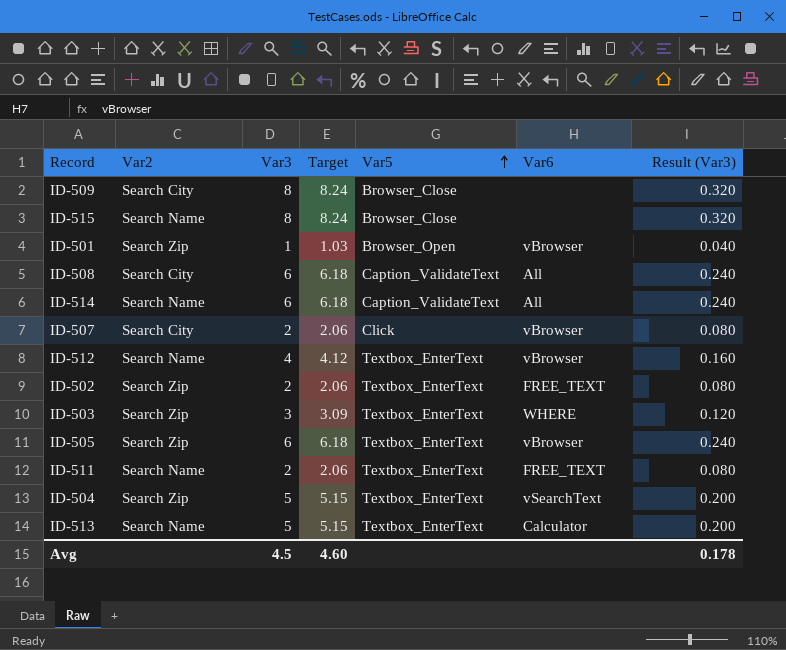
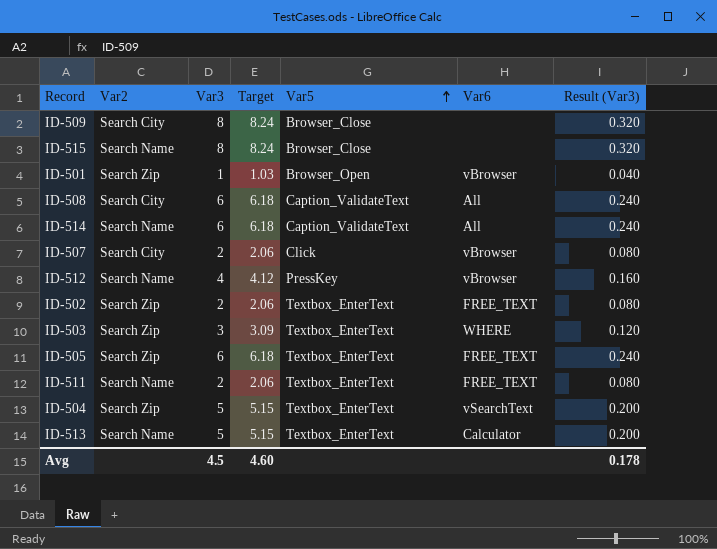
ID-512 | Var5: Textbox_EnterText -> PressKey
ID-505 | Var6: vBrowser -> FREE_TEXT

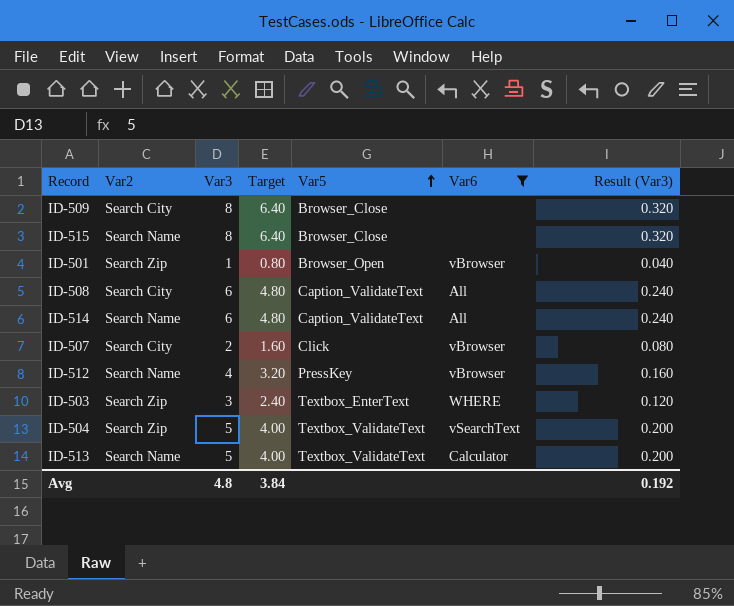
filter: none -> Var6 != FREE_TEXT
column Target | formula: [Var3] * 1.03 -> [Var3] * 0.8
ID-504 | Var5: Textbox_EnterText -> Textbox_ValidateText
ID-513 | Var5: Textbox_EnterText -> Textbox_ValidateText
Avg | Var3: 4.5 -> 4.8
Avg | Target: 4.60 -> 3.84
Avg | Result (Var3): 0.178 -> 0.192

